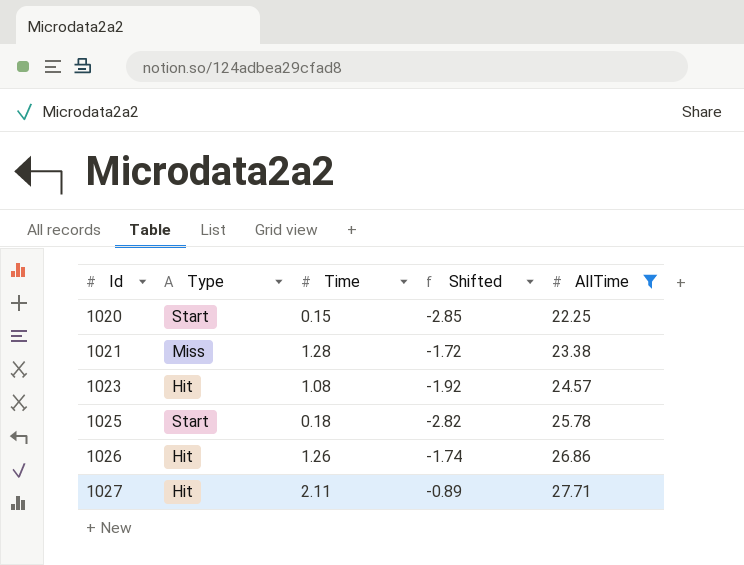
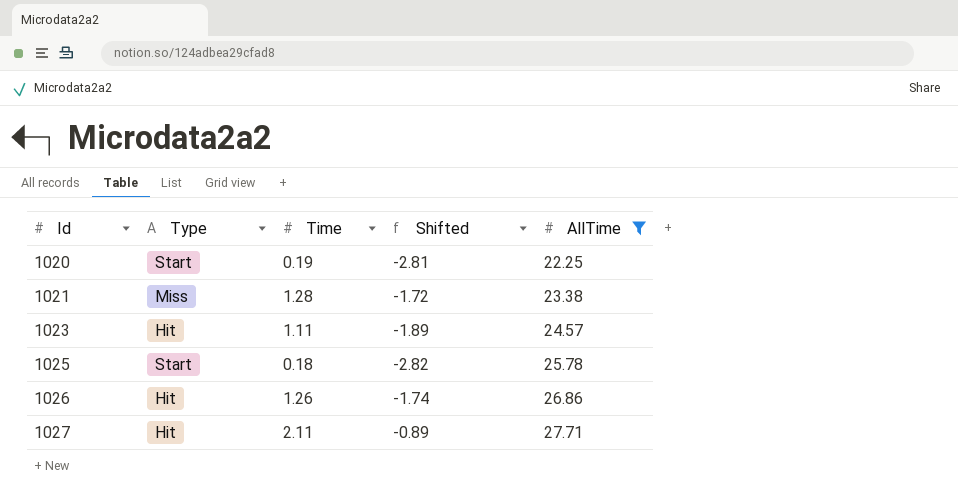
1020 | Time: 0.15 -> 0.19
1020 | Shifted: -2.85 -> -2.81
1023 | Time: 1.08 -> 1.11
1023 | Shifted: -1.92 -> -1.89

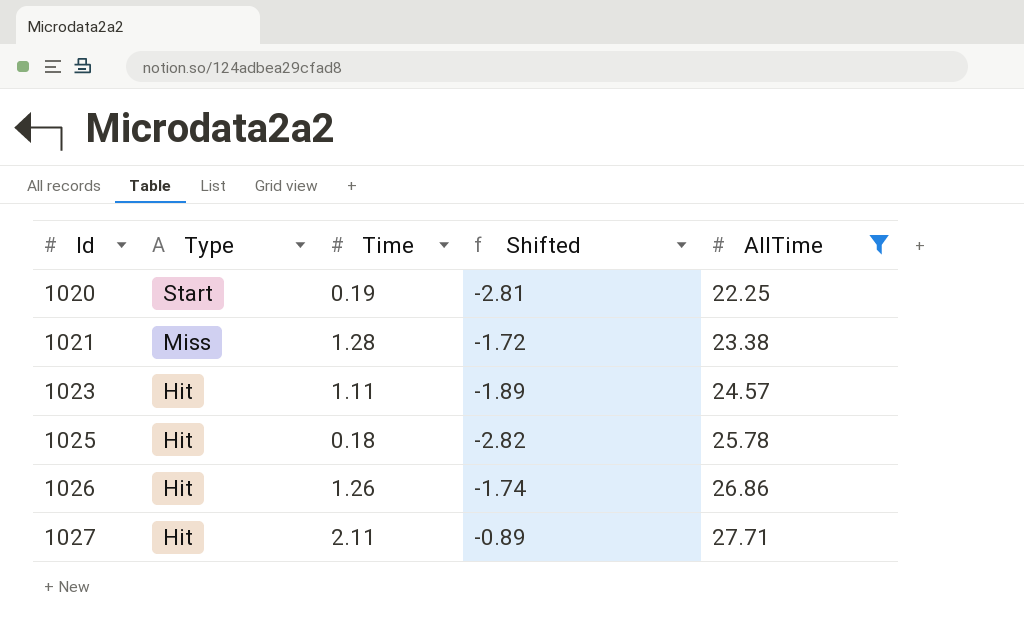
1025 | Type: Start -> Hit

